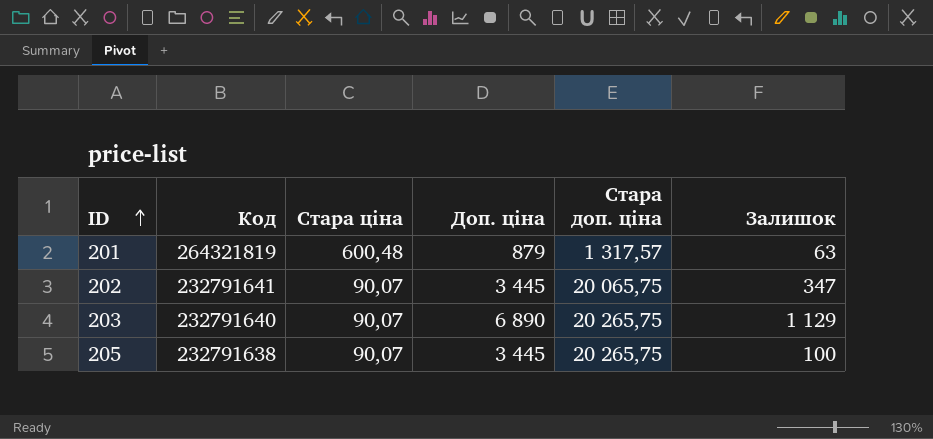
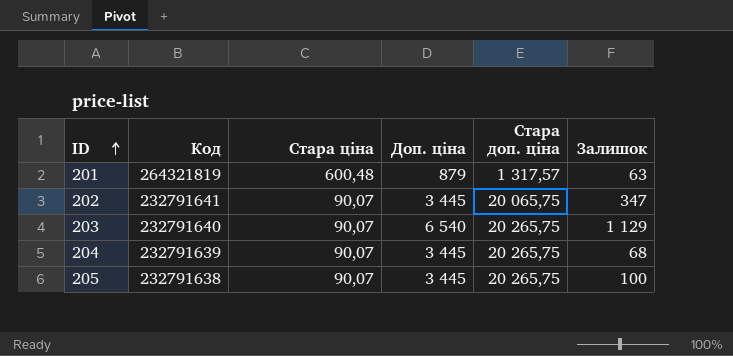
203 | Доп. ціна: 6 890 -> 6 540
row 204: none -> 232791639 | 90,07 | 3 445 | 20 265,75 | 68

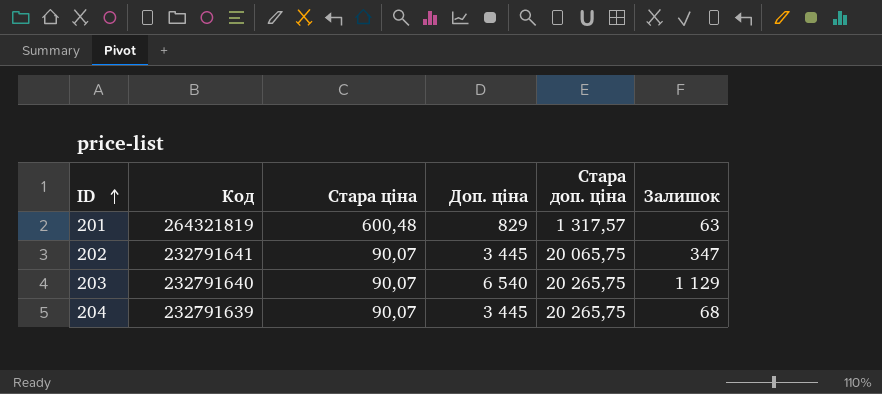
row 205: 232791638 | 90,07 | 3 445 | 20 265,75 | 100 -> none
201 | Доп. ціна: 879 -> 829

